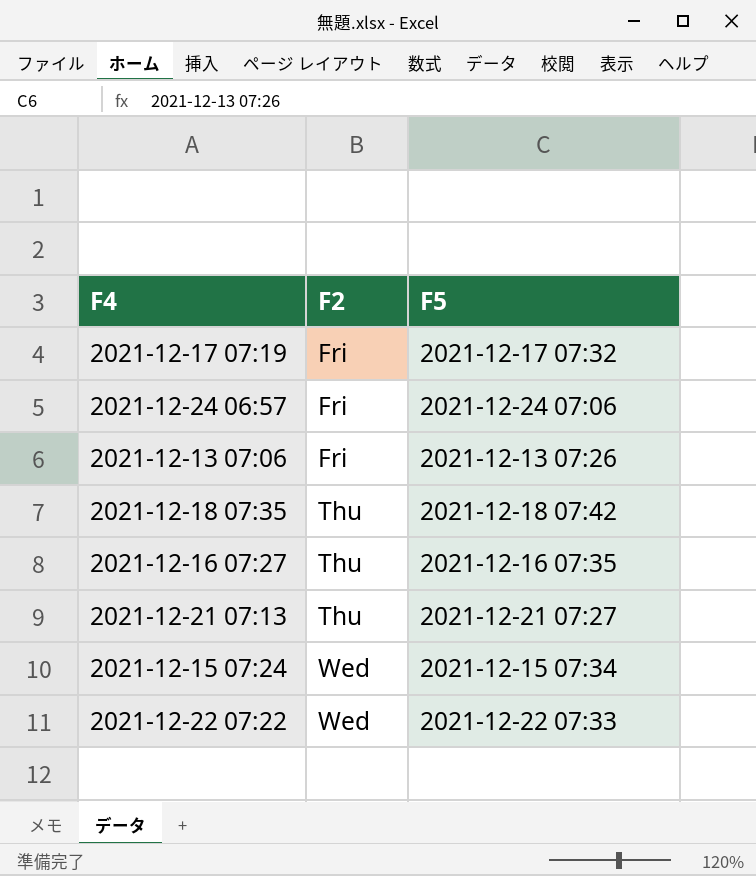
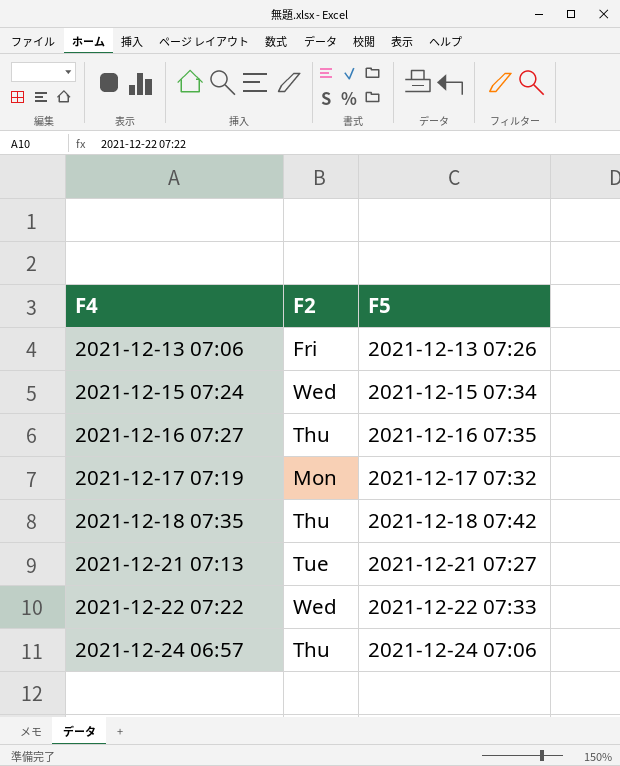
row order: F2 ascending -> F4 ascending
2021-12-17 07:19 | F2: Fri -> Mon
2021-12-21 07:13 | F2: Thu -> Tue
2021-12-24 06:57 | F2: Fri -> Thu

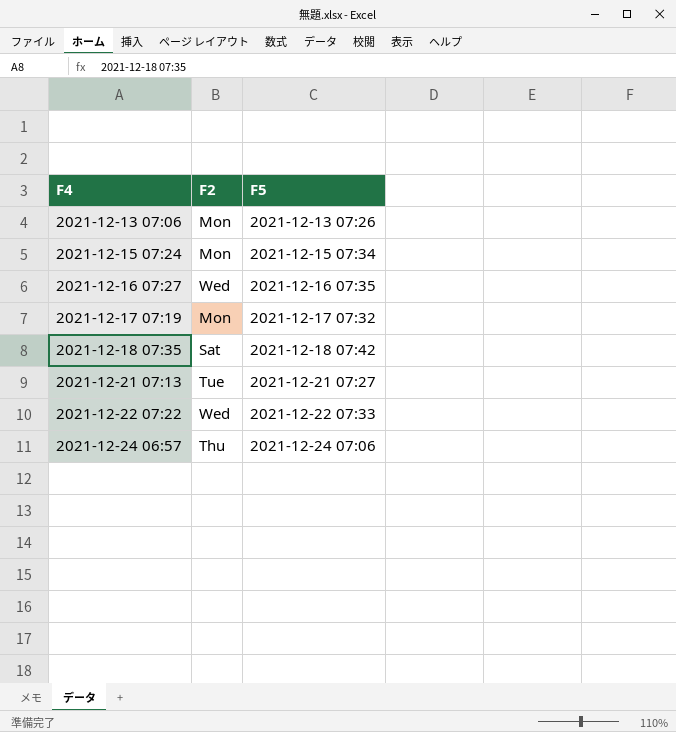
2021-12-13 07:06 | F2: Fri -> Mon
2021-12-15 07:24 | F2: Wed -> Mon
2021-12-16 07:27 | F2: Thu -> Wed
2021-12-18 07:35 | F2: Thu -> Sat

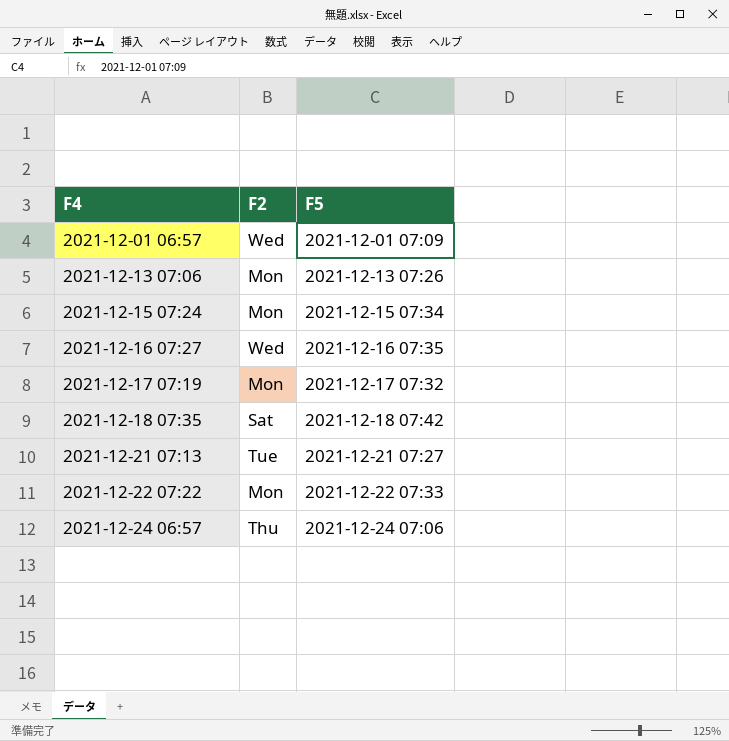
row 2021-12-01 06:57: none -> Wed | 2021-12-01 07:09
2021-12-22 07:22 | F2: Wed -> Mon

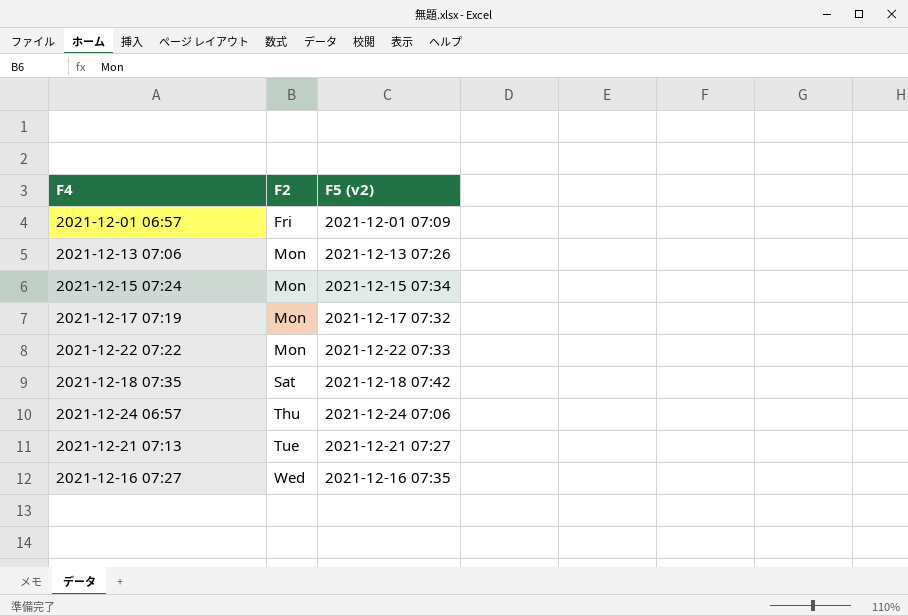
row order: F4 ascending -> F2 ascending
column name: F5 -> F5 (v2)
2021-12-01 06:57 | F2: Wed -> Fri

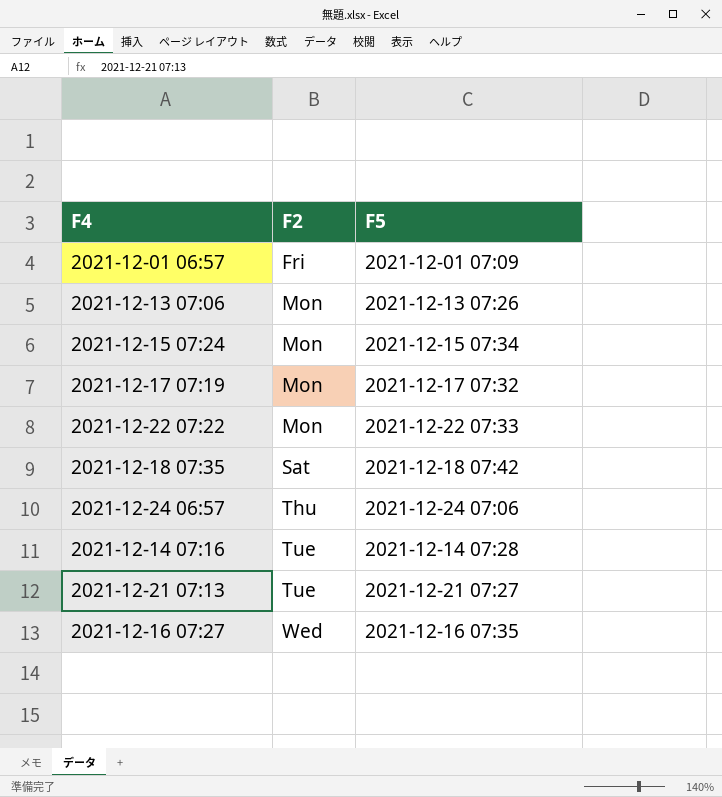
column name: F5 (v2) -> F5
row 2021-12-14 07:16: none -> Tue | 2021-12-14 07:28

